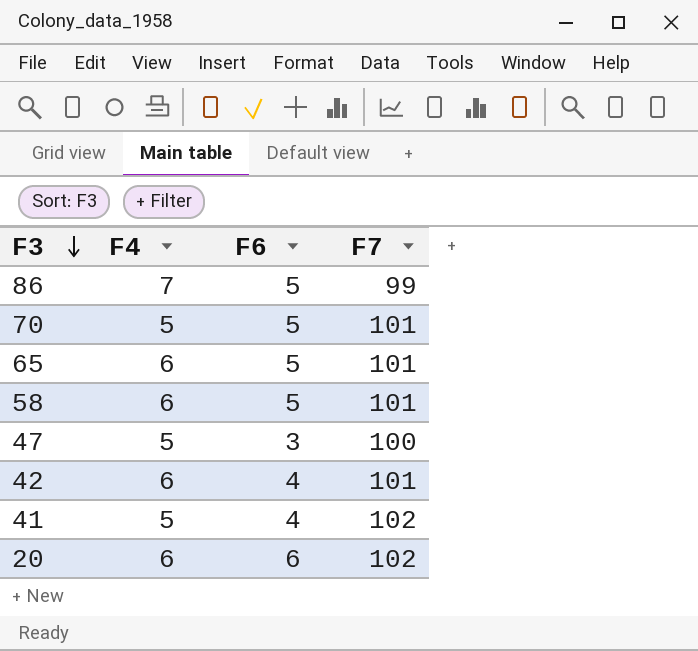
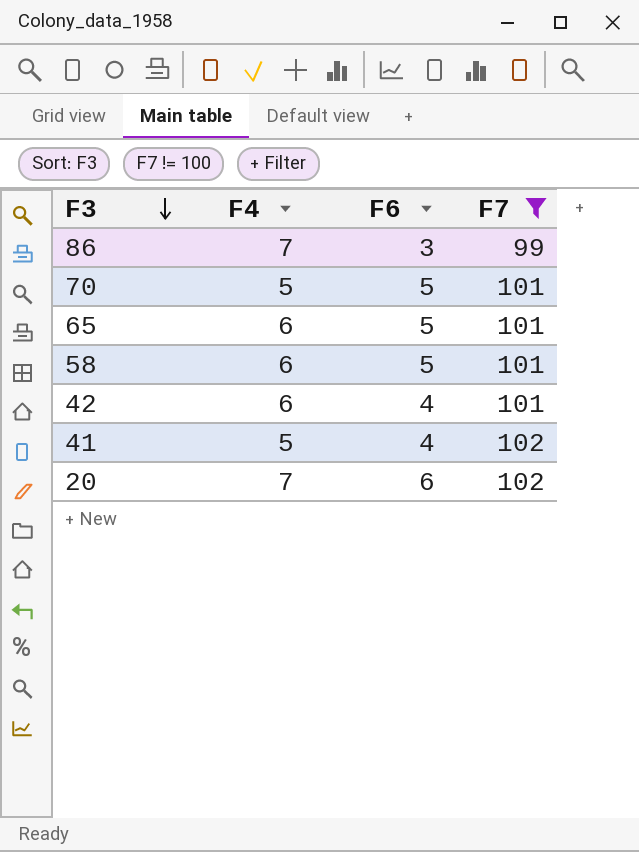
filter: none -> F7 != 100
86 | F6: 5 -> 3
20 | F4: 6 -> 7

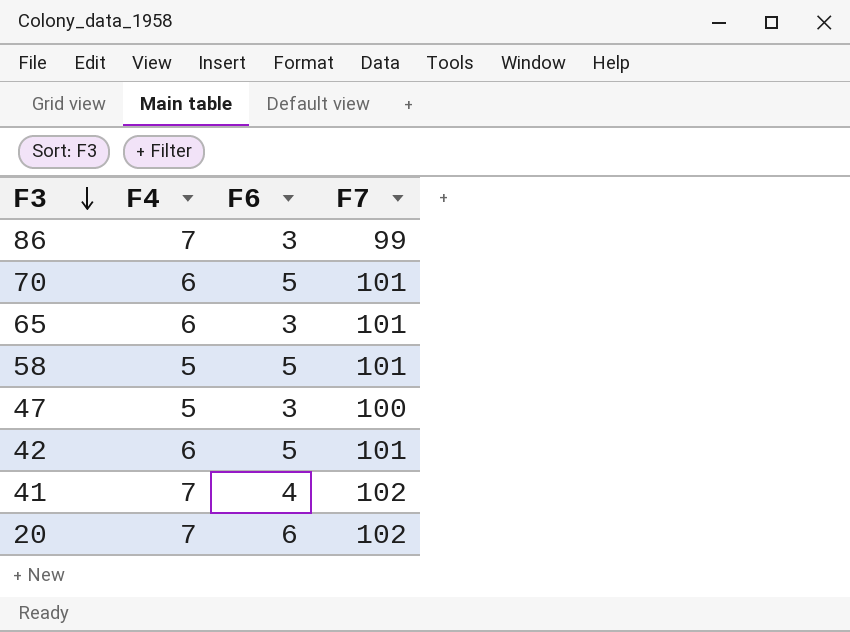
filter: F7 != 100 -> none
70 | F4: 5 -> 6
65 | F6: 5 -> 3
58 | F4: 6 -> 5
42 | F6: 4 -> 5
41 | F4: 5 -> 7

